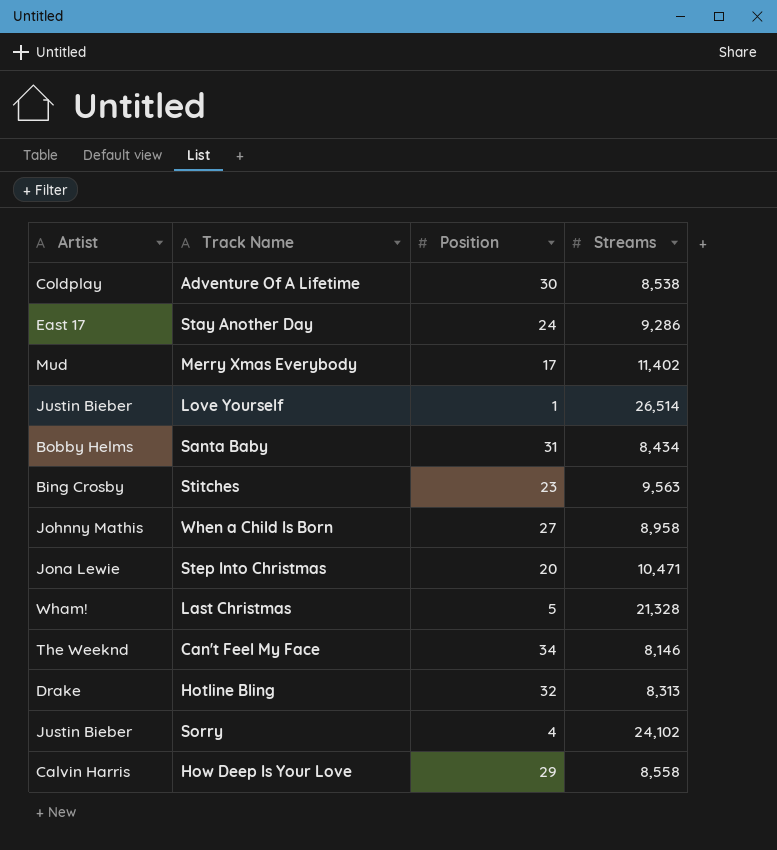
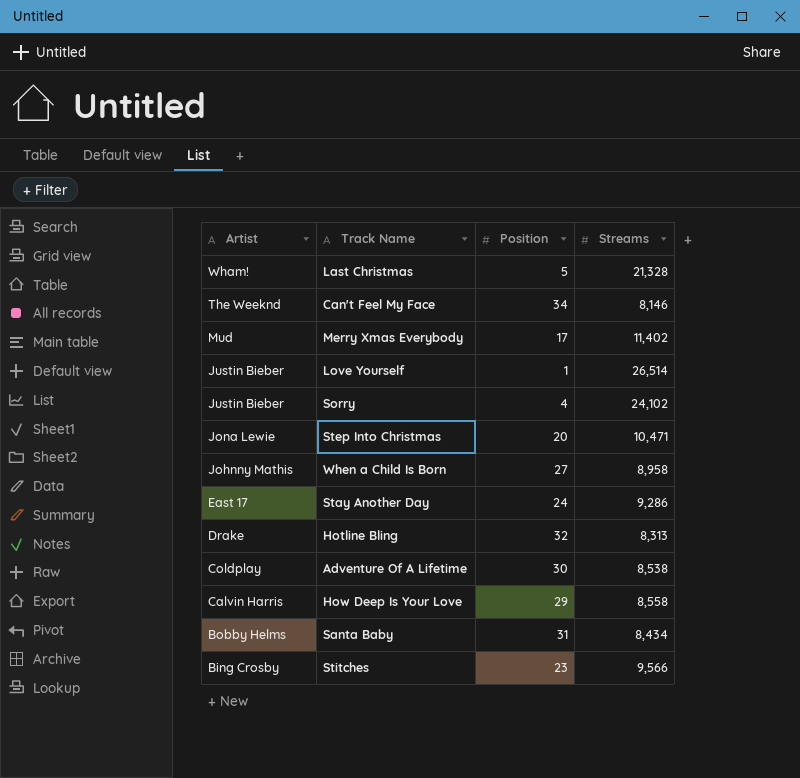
row order: none -> Artist descending
Stitches | Streams: 9,563 -> 9,566

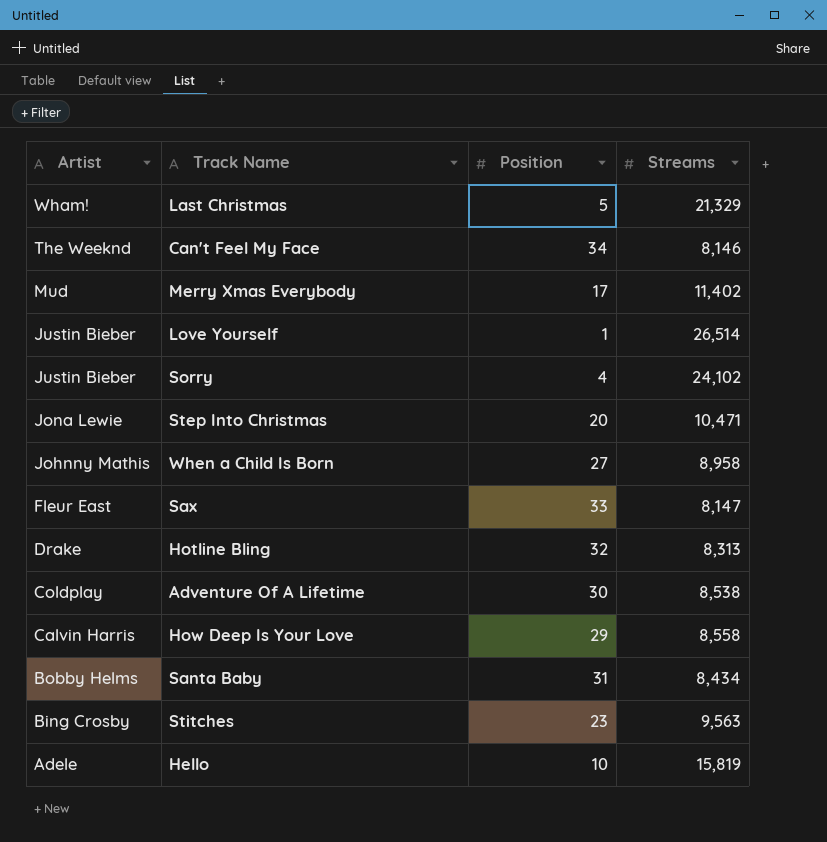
row Stay Another Day: East 17 | 24 | 9,286 -> none
Last Christmas | Streams: 21,328 -> 21,329
row Sax: none -> Fleur East | 33 | 8,147
Stitches | Streams: 9,566 -> 9,563
row Hello: none -> Adele | 10 | 15,819

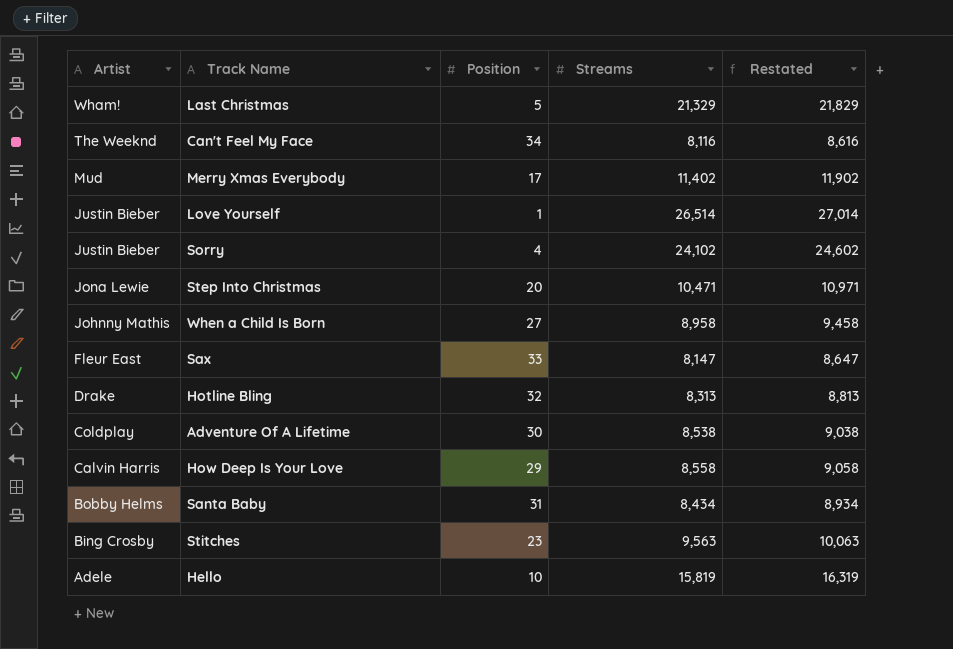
column Restated | formula: none -> [Streams] + 500
Can't Feel My Face | Streams: 8,146 -> 8,116

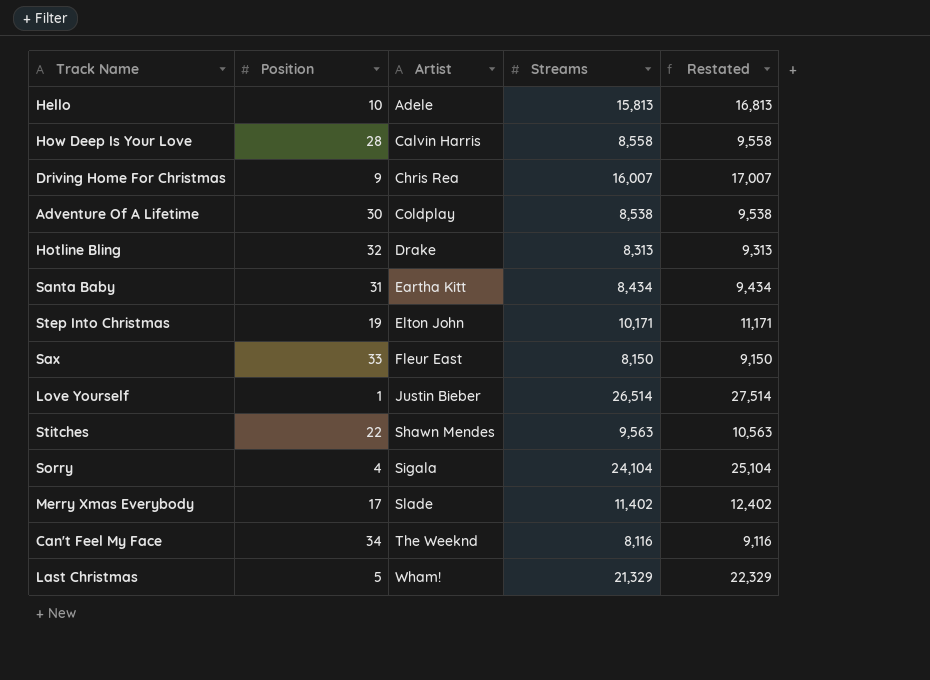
row order: Artist descending -> Artist ascending
column Artist | position: 1 -> 3
column Restated | formula: [Streams] + 500 -> [Streams] + 1000
row When a Child Is Born: Johnny Mathis | 27 | 8,958 | 9,458 -> none
Hello | Streams: 15,819 -> 15,813
How Deep Is Your Love | Position: 29 -> 28
row Driving Home For Christmas: none -> 9 | Chris Rea | 16,007 | 17,007
Santa Baby | Artist: Bobby Helms -> Eartha Kitt
Step Into Christmas | Position: 20 -> 19
Step Into Christmas | Artist: Jona Lewie -> Elton John
Step Into Christmas | Streams: 10,471 -> 10,171
Sax | Streams: 8,147 -> 8,150
Stitches | Position: 23 -> 22
Stitches | Artist: Bing Crosby -> Shawn Mendes
Sorry | Artist: Justin Bieber -> Sigala
Sorry | Streams: 24,102 -> 24,104
Merry Xmas Everybody | Artist: Mud -> Slade

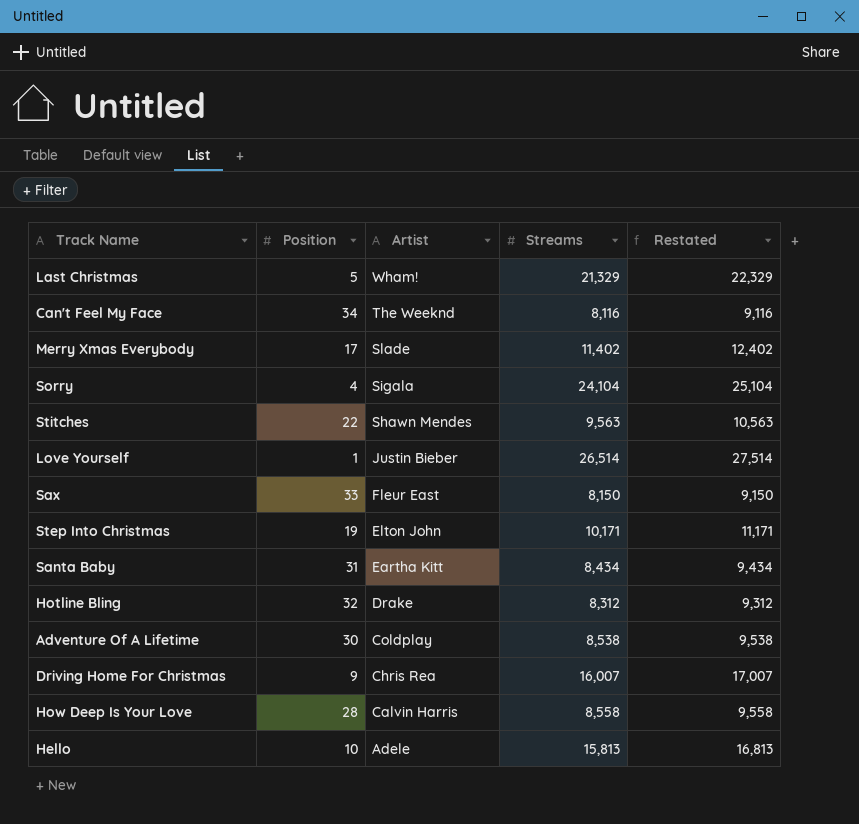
row order: Artist ascending -> Artist descending
Hotline Bling | Streams: 8,313 -> 8,312
Hotline Bling | Restated: 9,313 -> 9,312

